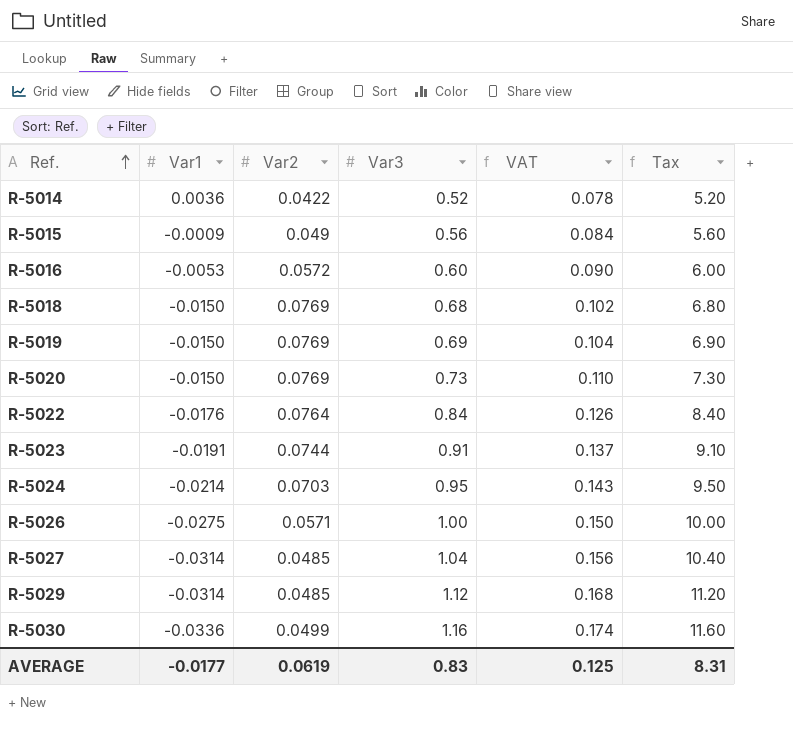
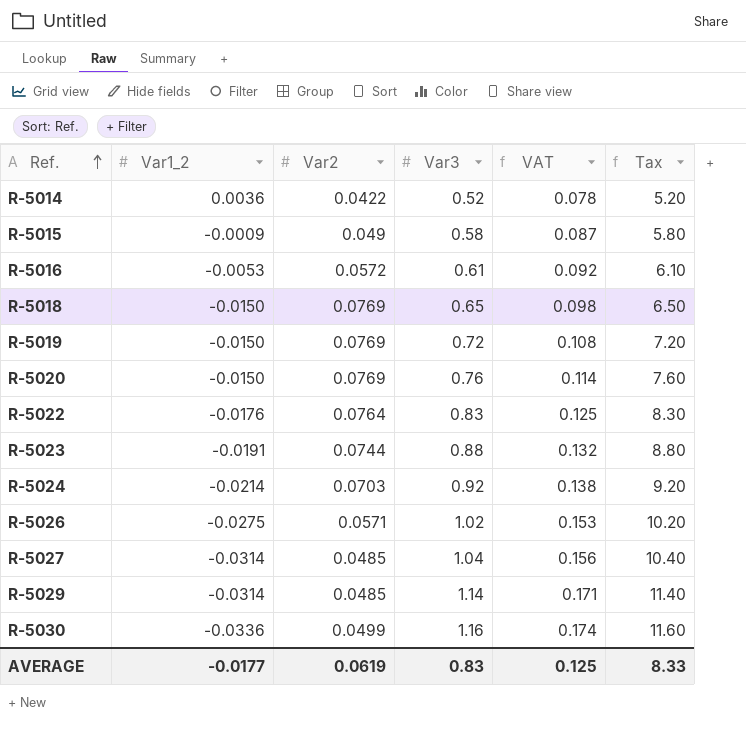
column name: Var1 -> Var1_2
R-5015 | Var3: 0.56 -> 0.58
R-5015 | VAT: 0.084 -> 0.087
R-5015 | Tax: 5.60 -> 5.80
R-5016 | Var3: 0.60 -> 0.61
R-5016 | VAT: 0.090 -> 0.092
R-5016 | Tax: 6.00 -> 6.10
R-5018 | Var3: 0.68 -> 0.65
R-5018 | VAT: 0.102 -> 0.098
R-5018 | Tax: 6.80 -> 6.50
R-5019 | Var3: 0.69 -> 0.72
R-5019 | VAT: 0.104 -> 0.108
R-5019 | Tax: 6.90 -> 7.20
R-5020 | Var3: 0.73 -> 0.76
R-5020 | VAT: 0.110 -> 0.114
R-5020 | Tax: 7.30 -> 7.60
R-5022 | Var3: 0.84 -> 0.83
R-5022 | VAT: 0.126 -> 0.125
R-5022 | Tax: 8.40 -> 8.30
R-5023 | Var3: 0.91 -> 0.88
R-5023 | VAT: 0.137 -> 0.132
R-5023 | Tax: 9.10 -> 8.80
R-5024 | Var3: 0.95 -> 0.92
R-5024 | VAT: 0.143 -> 0.138
R-5024 | Tax: 9.50 -> 9.20
R-5026 | Var3: 1.00 -> 1.02
R-5026 | VAT: 0.150 -> 0.153
R-5026 | Tax: 10.00 -> 10.20
R-5029 | Var3: 1.12 -> 1.14
R-5029 | VAT: 0.168 -> 0.171
R-5029 | Tax: 11.20 -> 11.40
AVERAGE | Tax: 8.31 -> 8.33

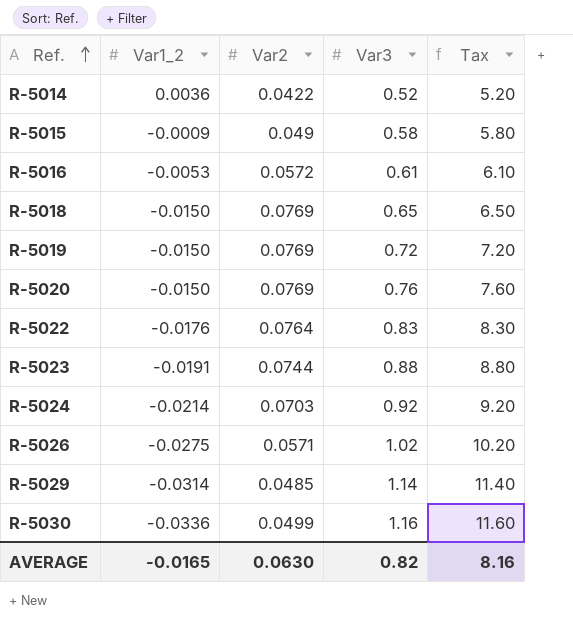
column VAT | formula: [Var3] * 0.15 -> none
row R-5027: -0.0314 | 0.0485 | 1.04 | 0.156 | 10.40 -> none
AVERAGE | Var1_2: -0.0177 -> -0.0165
AVERAGE | Var2: 0.0619 -> 0.0630
AVERAGE | Var3: 0.83 -> 0.82
AVERAGE | Tax: 8.33 -> 8.16

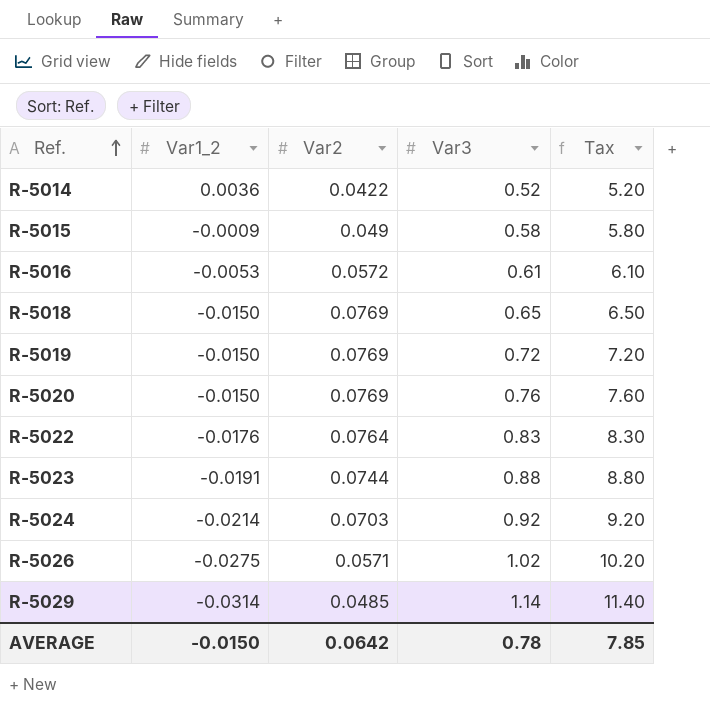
row R-5030: -0.0336 | 0.0499 | 1.16 | 11.60 -> none
AVERAGE | Var1_2: -0.0165 -> -0.0150
AVERAGE | Var2: 0.0630 -> 0.0642
AVERAGE | Var3: 0.82 -> 0.78
AVERAGE | Tax: 8.16 -> 7.85

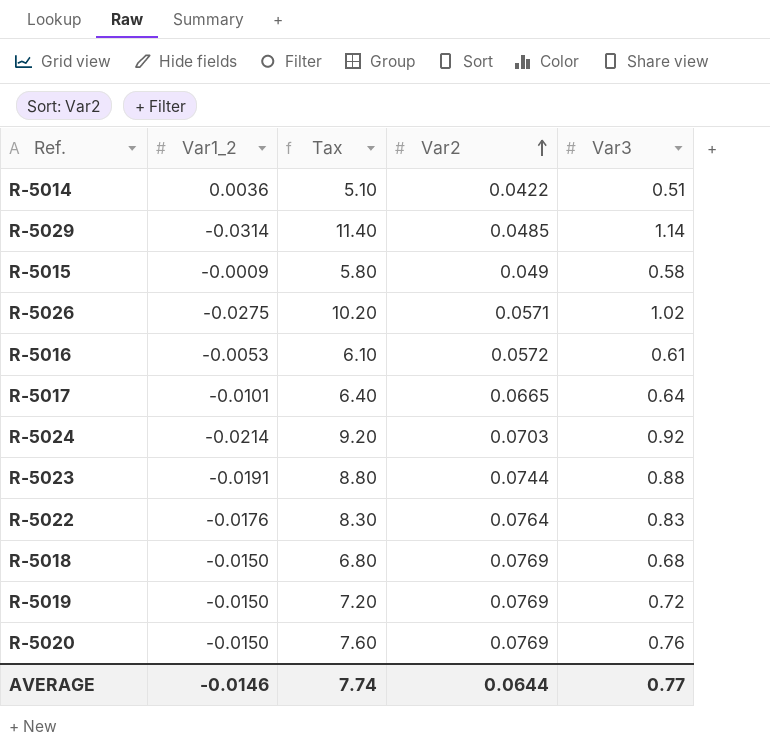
row order: Ref. ascending -> Var2 ascending
column Tax | position: 5 -> 3
R-5014 | Tax: 5.20 -> 5.10
R-5014 | Var3: 0.52 -> 0.51
row R-5017: none -> -0.0101 | 6.40 | 0.0665 | 0.64
R-5018 | Tax: 6.50 -> 6.80
R-5018 | Var3: 0.65 -> 0.68
AVERAGE | Var1_2: -0.0150 -> -0.0146
AVERAGE | Tax: 7.85 -> 7.74
AVERAGE | Var2: 0.0642 -> 0.0644
AVERAGE | Var3: 0.78 -> 0.77

